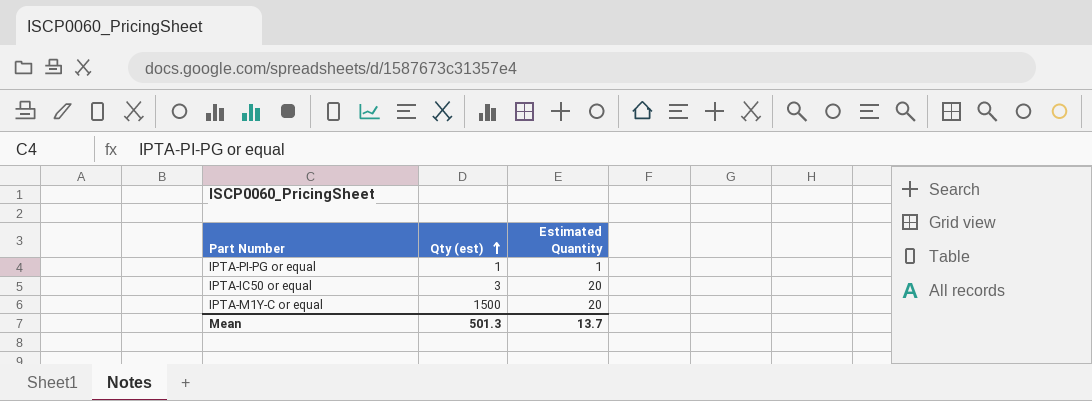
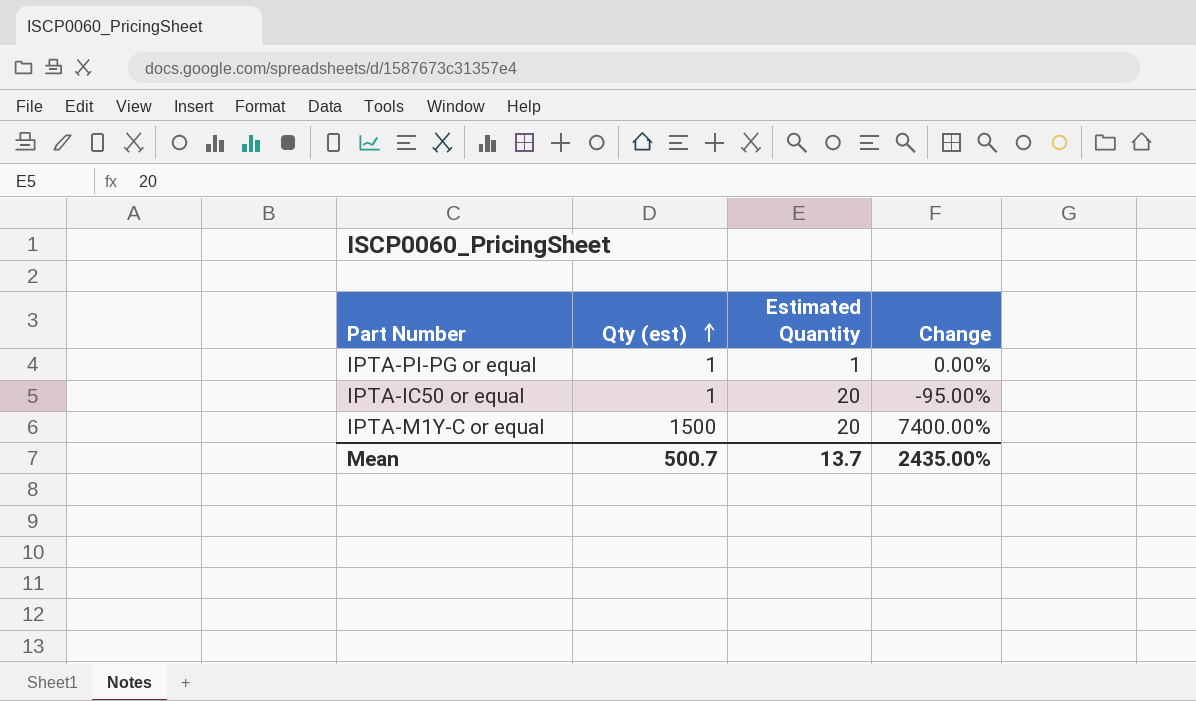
column Change | formula: none -> ([Qty (est)] - [Estimated Quantity]) / [Estimated Quantity]
IPTA-IC50 or equal | Qty (est): 3 -> 1
Mean | Qty (est): 501.3 -> 500.7

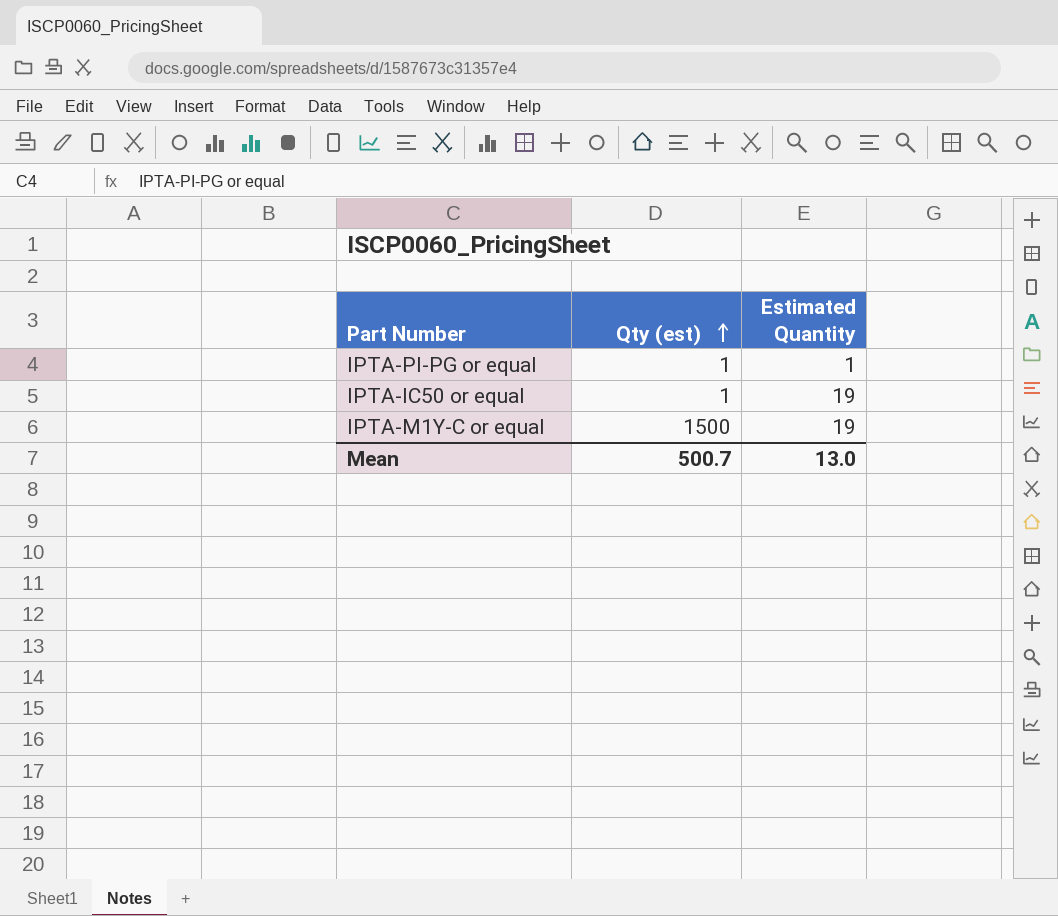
column Change | formula: ([Qty (est)] - [Estimated Quantity]) / [Estimated Quantity] -> none
IPTA-IC50 or equal | Estimated Quantity: 20 -> 19
IPTA-M1Y-C or equal | Estimated Quantity: 20 -> 19
Mean | Estimated Quantity: 13.7 -> 13.0

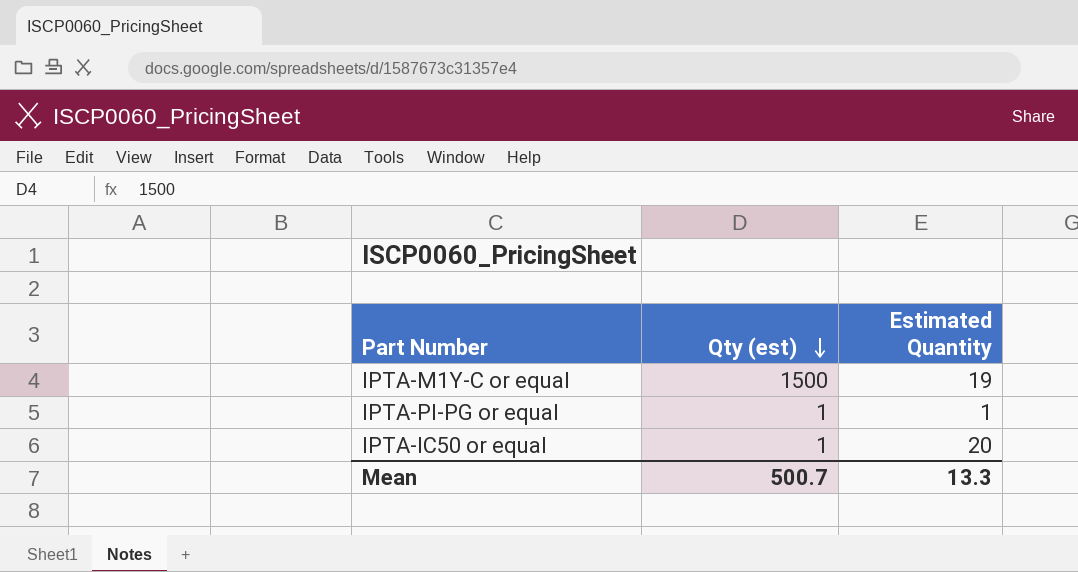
row order: Qty (est) ascending -> Qty (est) descending
IPTA-IC50 or equal | Estimated Quantity: 19 -> 20
Mean | Estimated Quantity: 13.0 -> 13.3

